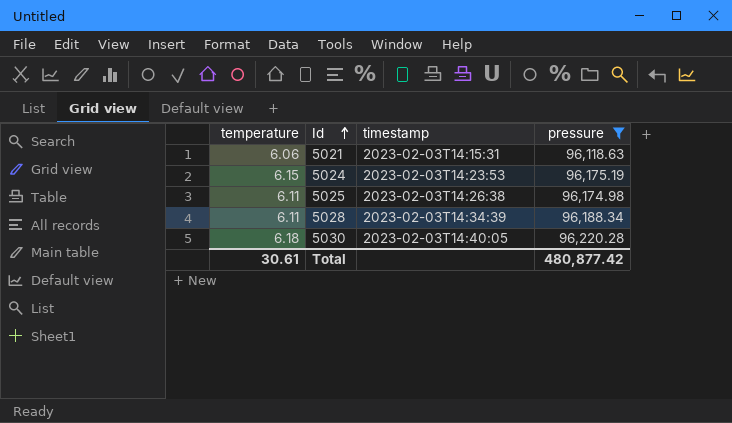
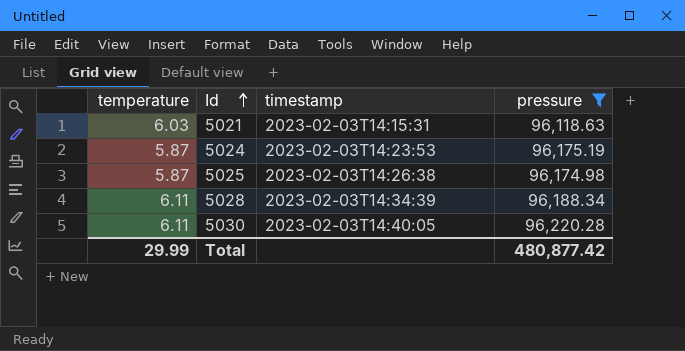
5021 | temperature: 6.06 -> 6.03
5024 | temperature: 6.15 -> 5.87
5025 | temperature: 6.11 -> 5.87
5030 | temperature: 6.18 -> 6.11
Total | temperature: 30.61 -> 29.99

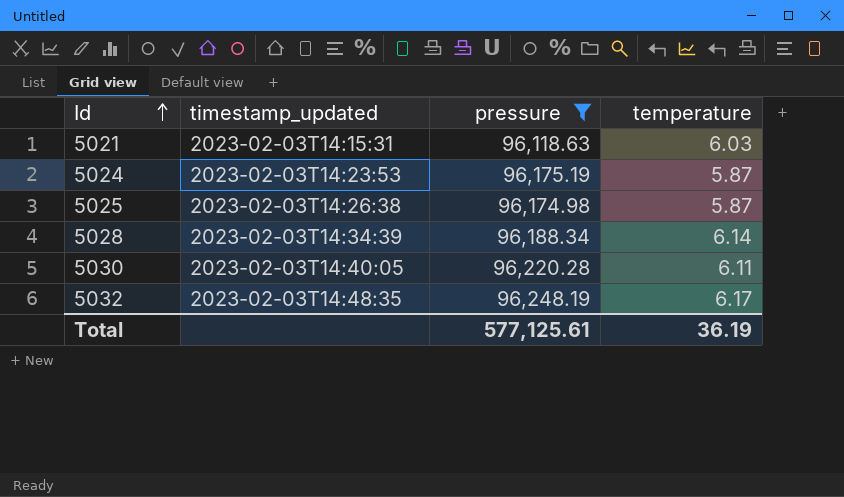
column name: timestamp -> timestamp_updated
column temperature | position: 1 -> 4
5028 | temperature: 6.11 -> 6.14
row 5032: none -> 2023-02-03T14:48:35 | 96,248.19 | 6.17
Total | pressure: 480,877.42 -> 577,125.61
Total | temperature: 29.99 -> 36.19

